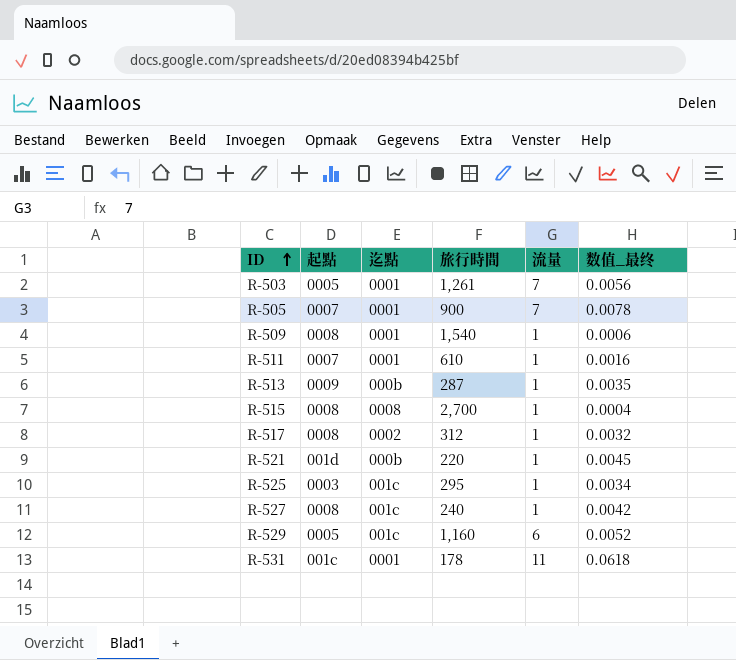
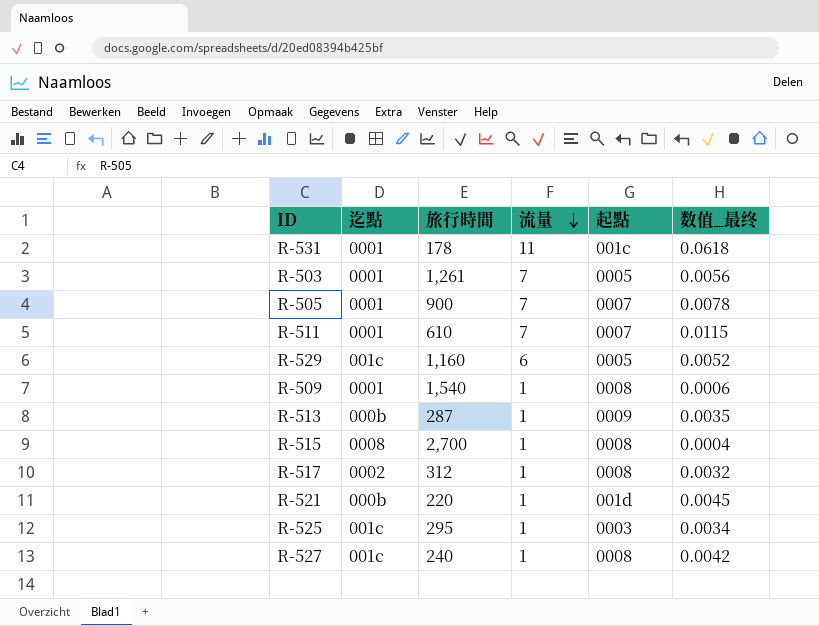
row order: ID ascending -> 流量 descending
column 起點 | position: 2 -> 5
R-511 | 流量: 1 -> 7
R-511 | 数值_最终: 0.0016 -> 0.0115

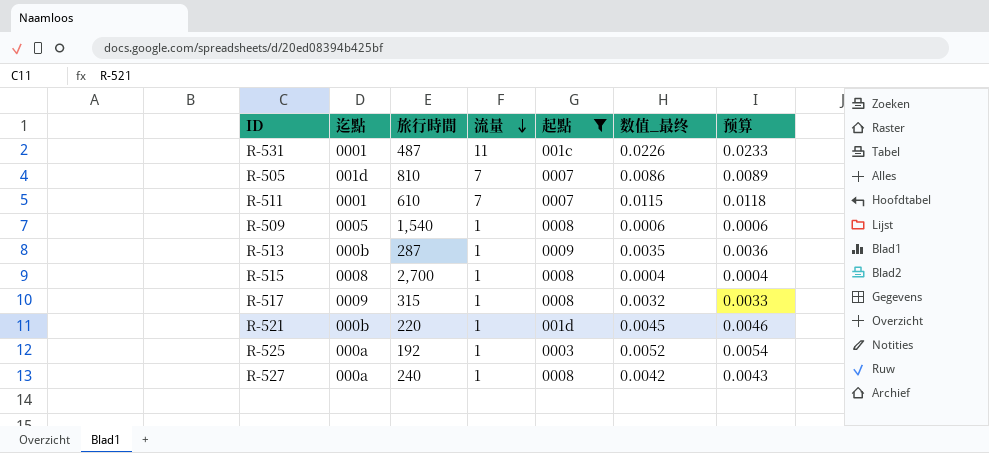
filter: none -> 起點 != 0005
column 预算 | formula: none -> [数值_最终] * 1.03
R-531 | 旅行時間: 178 -> 487
R-531 | 数值_最终: 0.0618 -> 0.0226
R-505 | 迄點: 0001 -> 001d
R-505 | 旅行時間: 900 -> 810
R-505 | 数值_最终: 0.0078 -> 0.0086
R-509 | 迄點: 0001 -> 0005
R-517 | 迄點: 0002 -> 0009
R-517 | 旅行時間: 312 -> 315
R-525 | 迄點: 001c -> 000a
R-525 | 旅行時間: 295 -> 192
R-525 | 数值_最终: 0.0034 -> 0.0052
R-527 | 迄點: 001c -> 000a

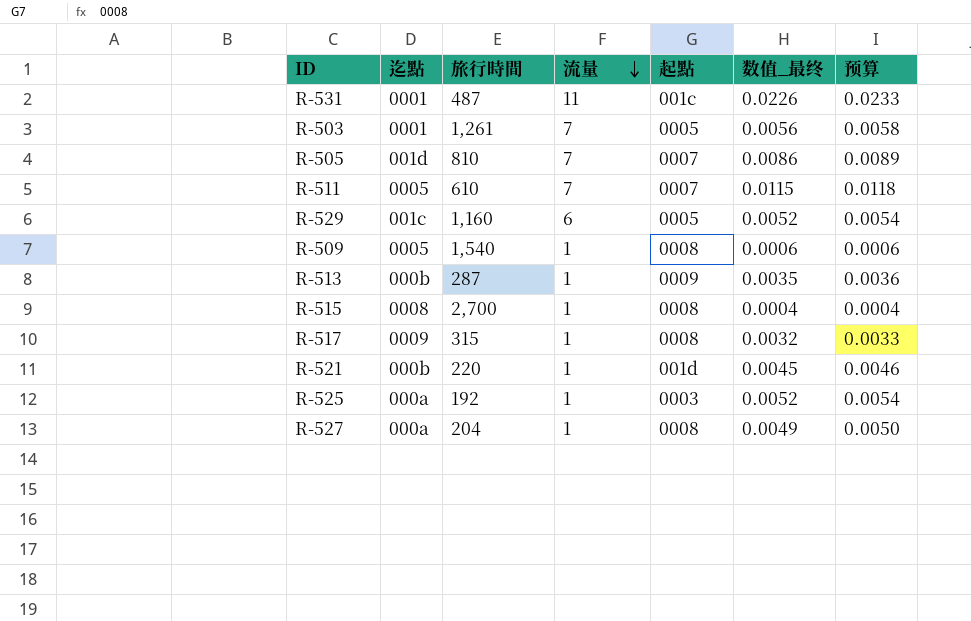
filter: 起點 != 0005 -> none
R-511 | 迄點: 0001 -> 0005
R-527 | 旅行時間: 240 -> 204
R-527 | 数值_最终: 0.0042 -> 0.0049
R-527 | 预算: 0.0043 -> 0.0050

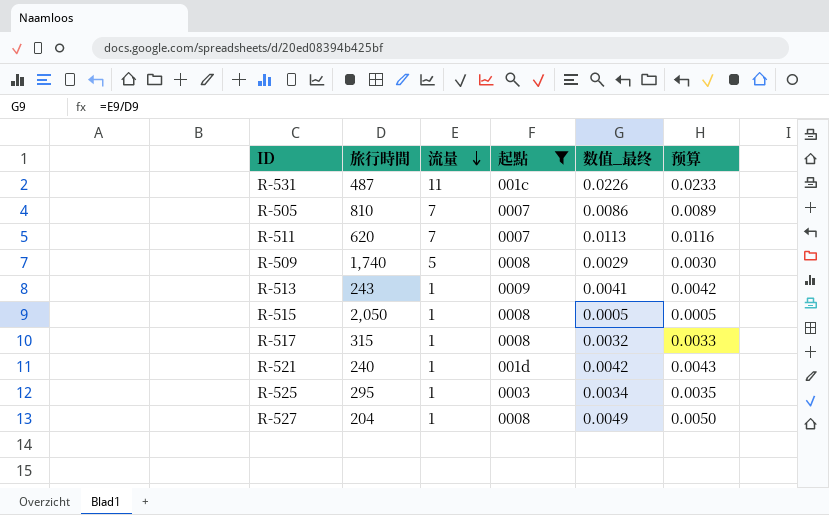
filter: none -> 起點 != 0005
column 迄點 | position: 2 -> none
R-511 | 旅行時間: 610 -> 620
R-511 | 数值_最终: 0.0115 -> 0.0113
R-511 | 预算: 0.0118 -> 0.0116
R-509 | 旅行時間: 1,540 -> 1,740
R-509 | 流量: 1 -> 5
R-509 | 数值_最终: 0.0006 -> 0.0029
R-509 | 预算: 0.0006 -> 0.0030
R-513 | 旅行時間: 287 -> 243
R-513 | 数值_最终: 0.0035 -> 0.0041
R-513 | 预算: 0.0036 -> 0.0042
R-515 | 旅行時間: 2,700 -> 2,050
R-515 | 数值_最终: 0.0004 -> 0.0005
R-515 | 预算: 0.0004 -> 0.0005
R-521 | 旅行時間: 220 -> 240
R-521 | 数值_最终: 0.0045 -> 0.0042
R-521 | 预算: 0.0046 -> 0.0043
R-525 | 旅行時間: 192 -> 295
R-525 | 数值_最终: 0.0052 -> 0.0034
R-525 | 预算: 0.0054 -> 0.0035

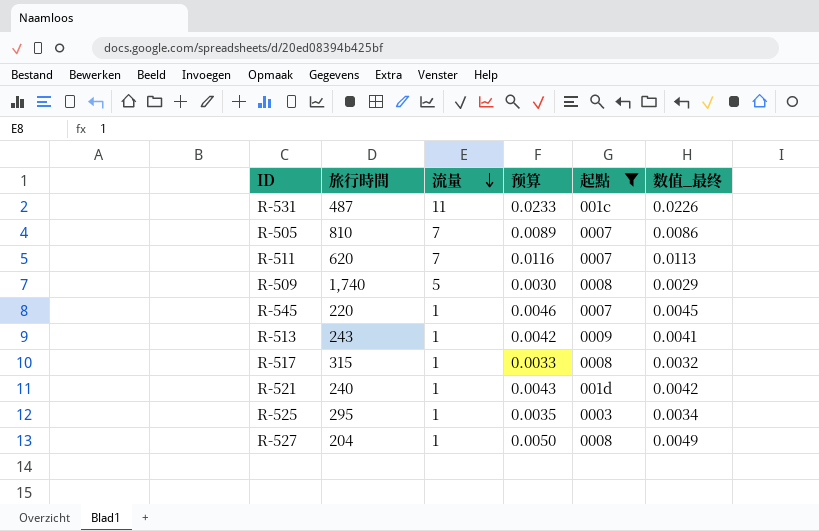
column 预算 | position: 6 -> 4
row R-515: 2,050 | 1 | 0008 | 0.0005 | 0.0005 -> none
row R-545: none -> 220 | 1 | 0.0046 | 0007 | 0.0045

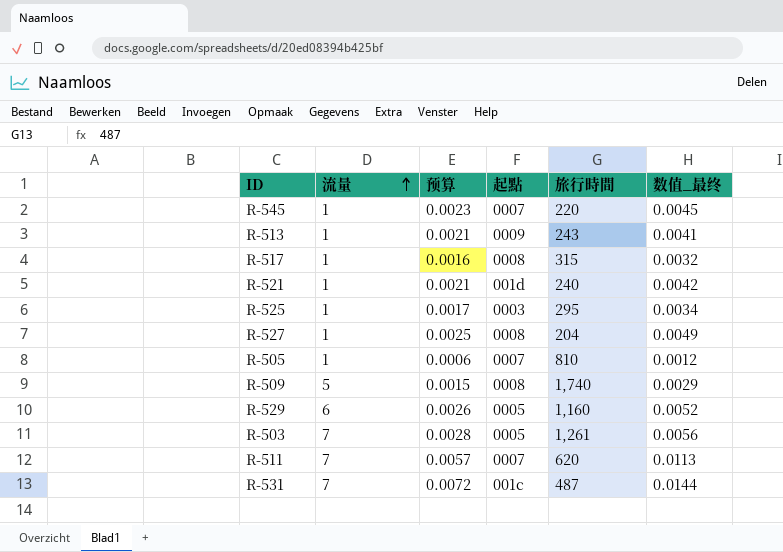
filter: 起點 != 0005 -> none
row order: 流量 descending -> 流量 ascending
column 预算 | formula: [数值_最终] * 1.03 -> [数值_最终] * 0.5
column 旅行時間 | position: 2 -> 5
R-505 | 流量: 7 -> 1
R-505 | 数值_最终: 0.0086 -> 0.0012
R-531 | 流量: 11 -> 7
R-531 | 数值_最终: 0.0226 -> 0.0144

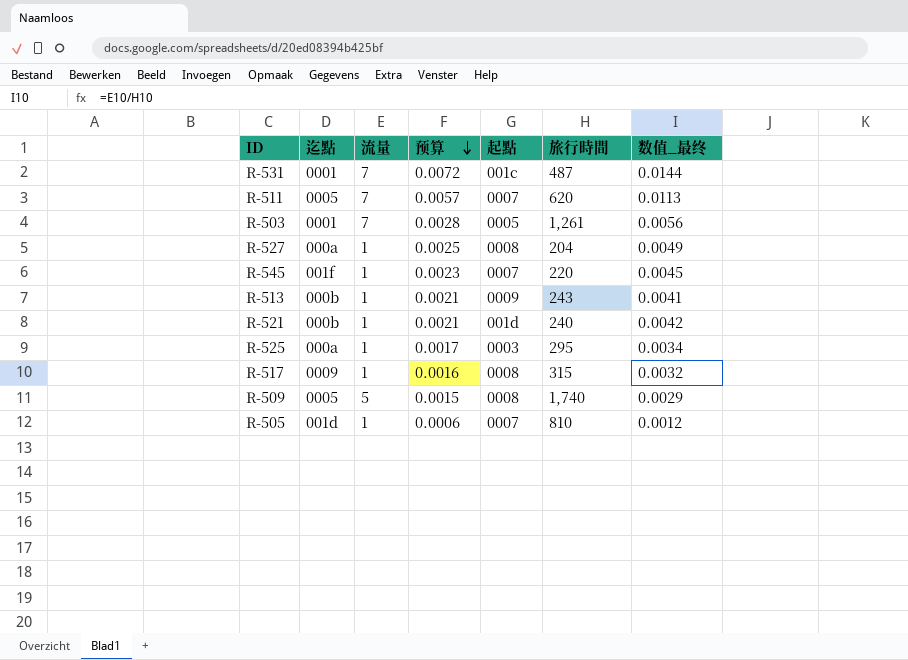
row order: 流量 ascending -> 预算 descending
column 迄點 | position: none -> 2
row R-529: 6 | 0.0026 | 0005 | 1,160 | 0.0052 -> none

